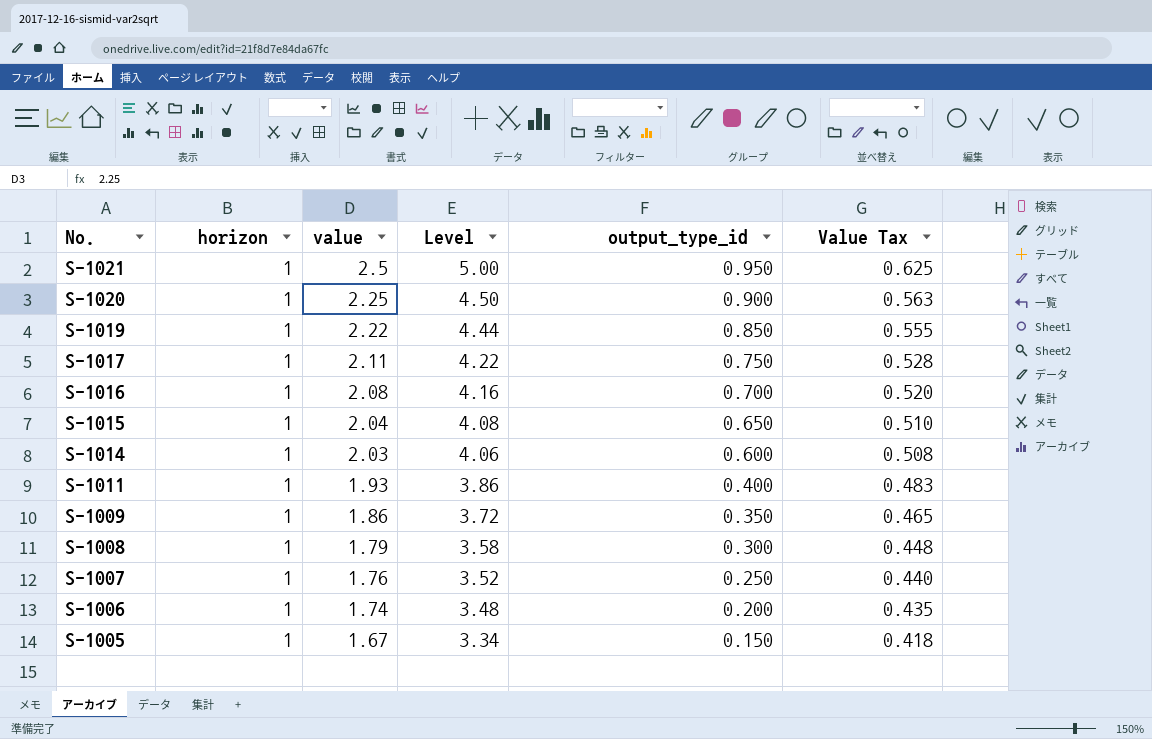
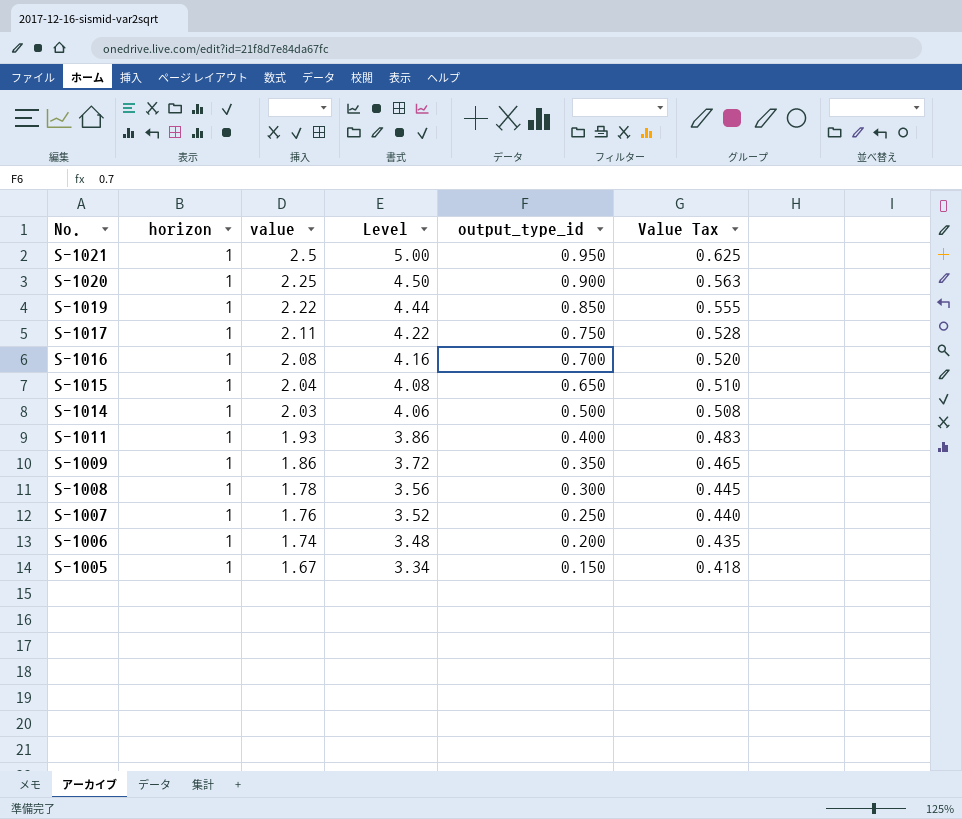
S-1014 | output_type_id: 0.600 -> 0.500
S-1008 | value: 1.79 -> 1.78
S-1008 | Level: 3.58 -> 3.56
S-1008 | Value Tax: 0.448 -> 0.445

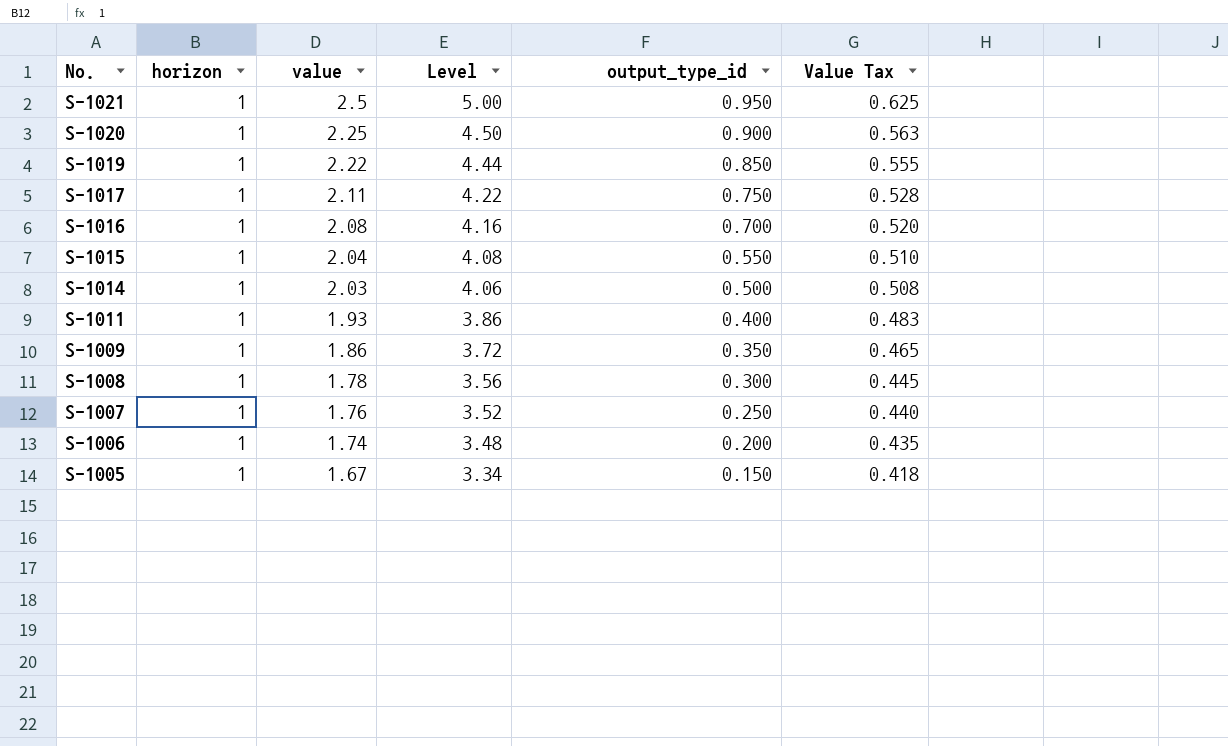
S-1015 | output_type_id: 0.650 -> 0.550

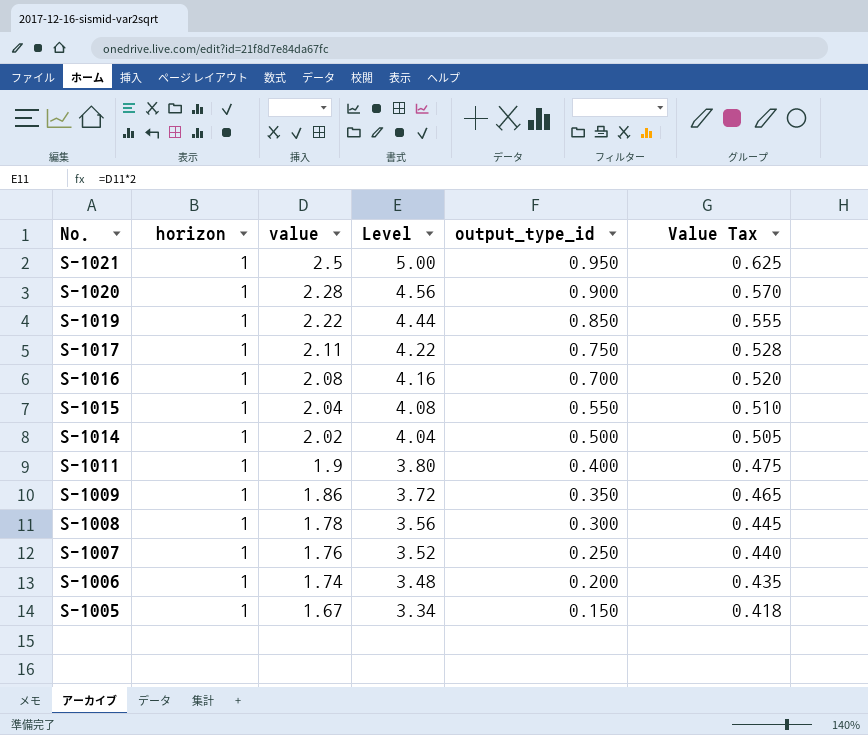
S-1020 | value: 2.25 -> 2.28
S-1020 | Level: 4.50 -> 4.56
S-1020 | Value Tax: 0.563 -> 0.570
S-1014 | value: 2.03 -> 2.02
S-1014 | Level: 4.06 -> 4.04
S-1014 | Value Tax: 0.508 -> 0.505
S-1011 | value: 1.93 -> 1.9
S-1011 | Level: 3.86 -> 3.80
S-1011 | Value Tax: 0.483 -> 0.475

